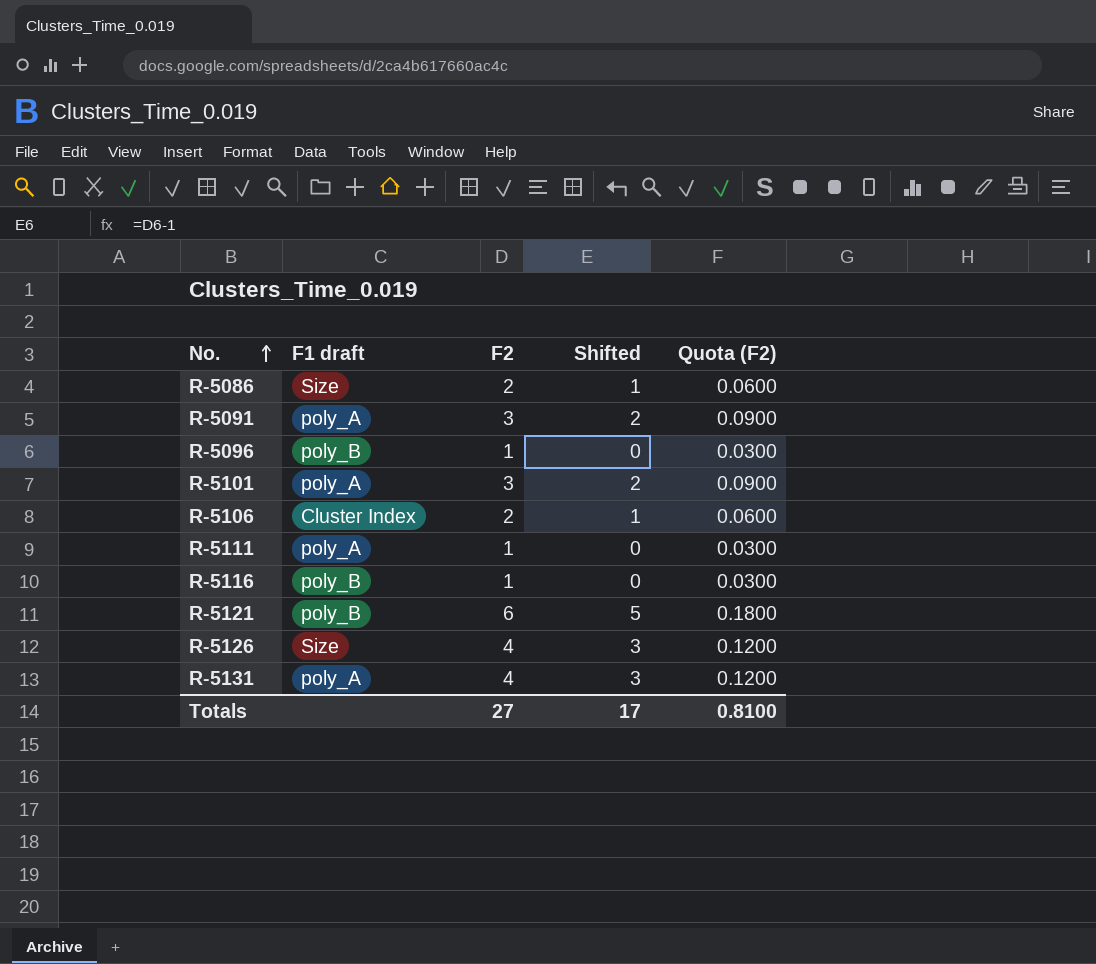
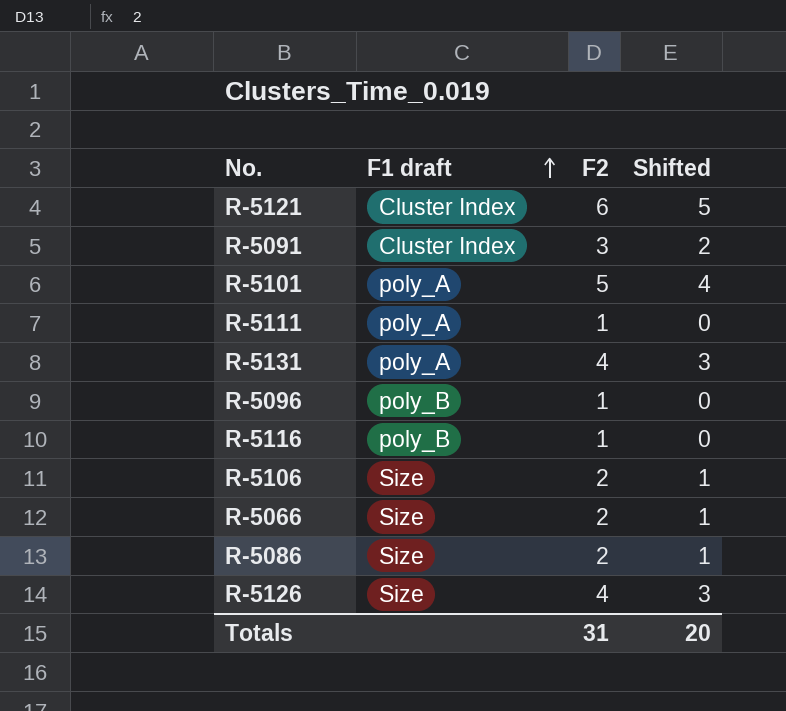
row order: No. ascending -> F1 draft ascending
column Quota (F2) | formula: [F2] * 0.03 -> none
R-5121 | F1 draft: poly_B -> Cluster Index
R-5091 | F1 draft: poly_A -> Cluster Index
R-5101 | F2: 3 -> 5
R-5101 | Shifted: 2 -> 4
R-5106 | F1 draft: Cluster Index -> Size
row R-5066: none -> Size | 2 | 1
Totals | F2: 27 -> 31
Totals | Shifted: 17 -> 20

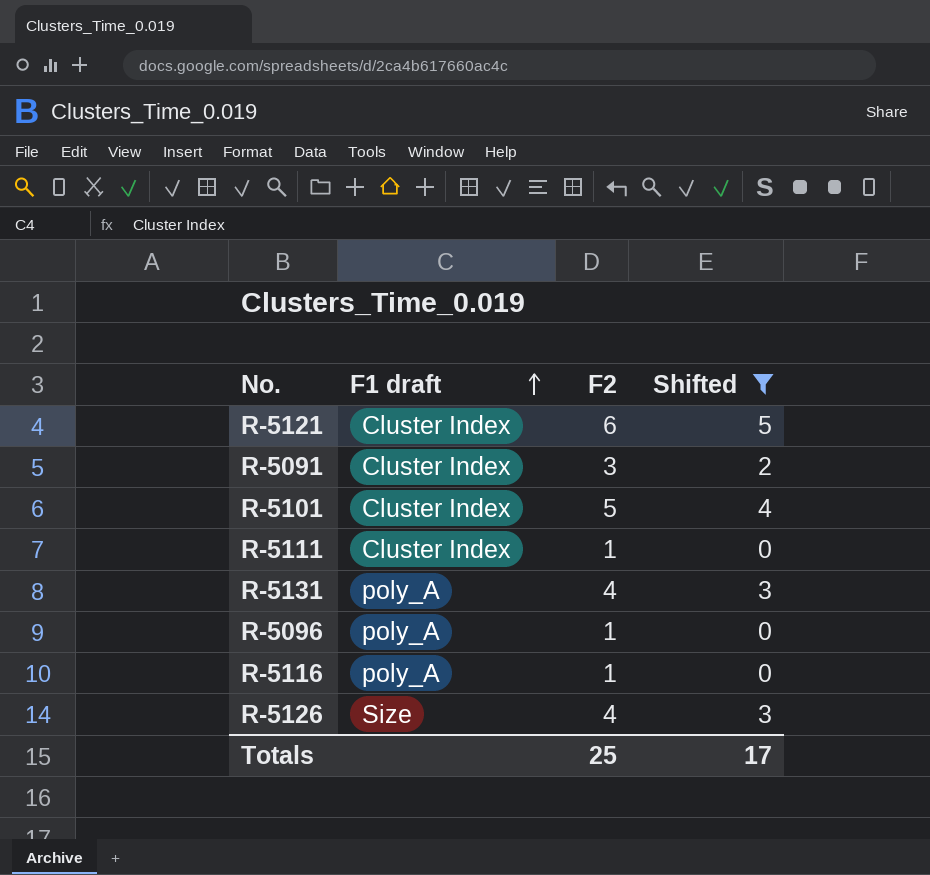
filter: none -> Shifted != 1
R-5101 | F1 draft: poly_A -> Cluster Index
R-5111 | F1 draft: poly_A -> Cluster Index
R-5096 | F1 draft: poly_B -> poly_A
R-5116 | F1 draft: poly_B -> poly_A
Totals | F2: 31 -> 25
Totals | Shifted: 20 -> 17

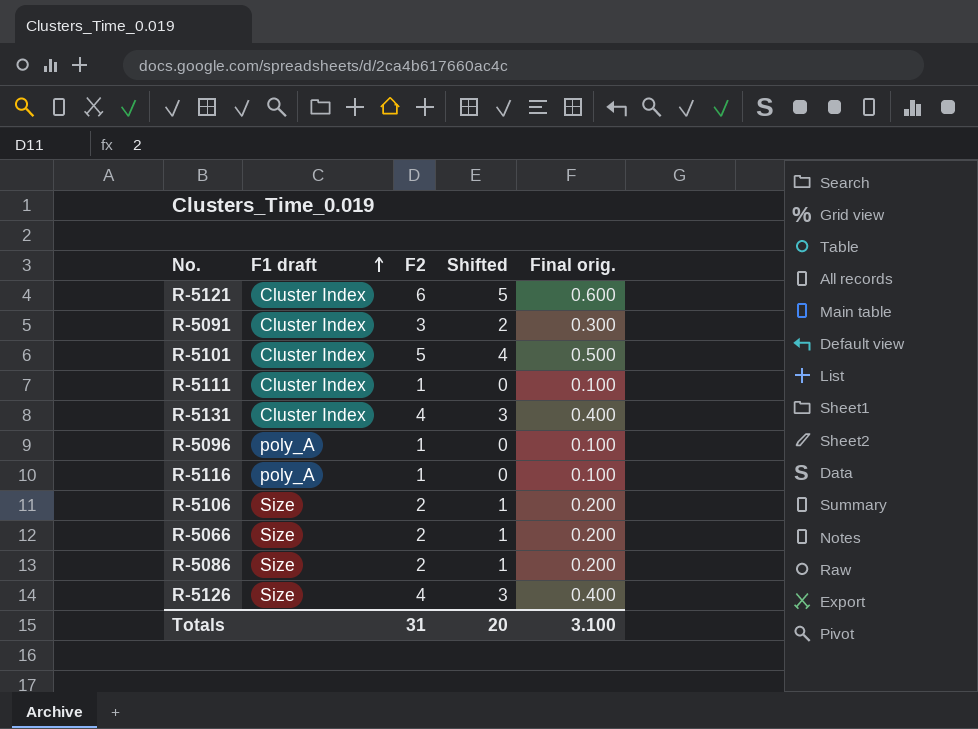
filter: Shifted != 1 -> none
column Final orig. | formula: none -> [F2] * 0.1
R-5131 | F1 draft: poly_A -> Cluster Index
Totals | F2: 25 -> 31
Totals | Shifted: 17 -> 20

